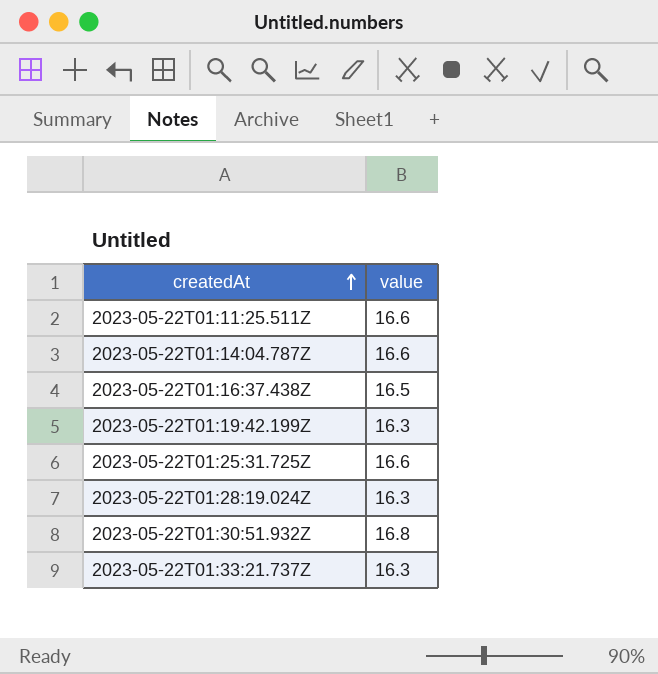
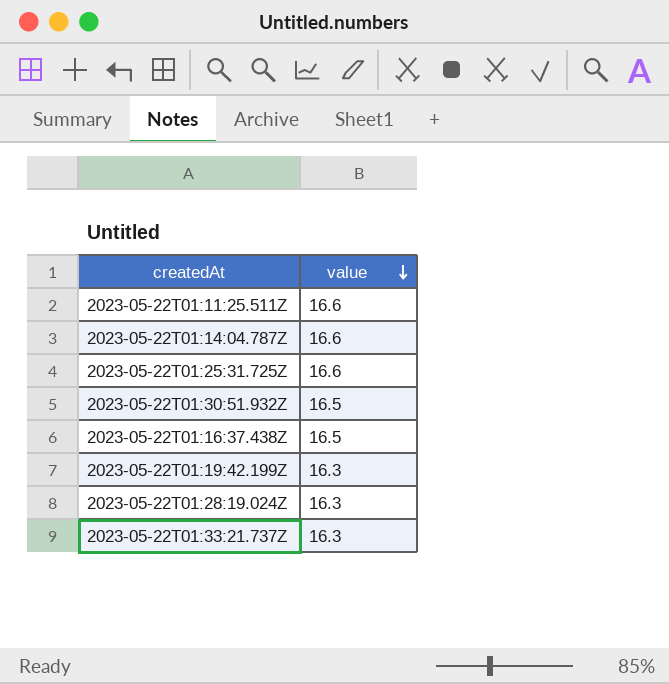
row order: createdAt ascending -> value descending
2023-05-22T01:30:51.932Z | value: 16.8 -> 16.5

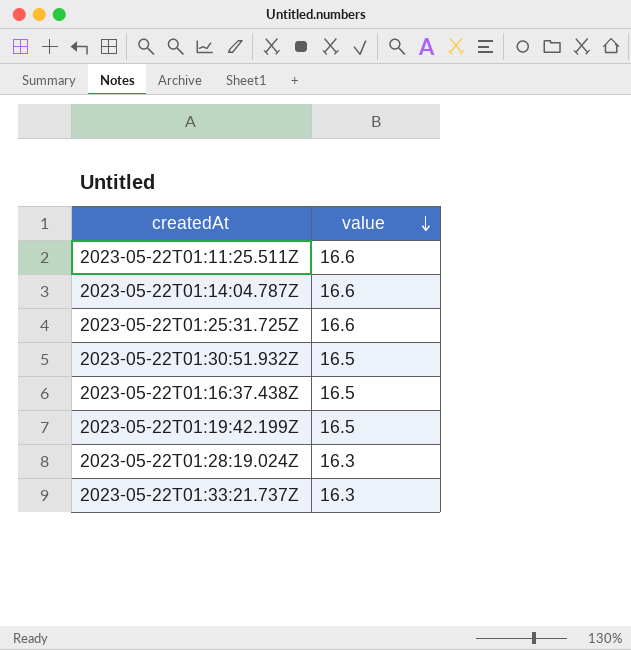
2023-05-22T01:19:42.199Z | value: 16.3 -> 16.5

